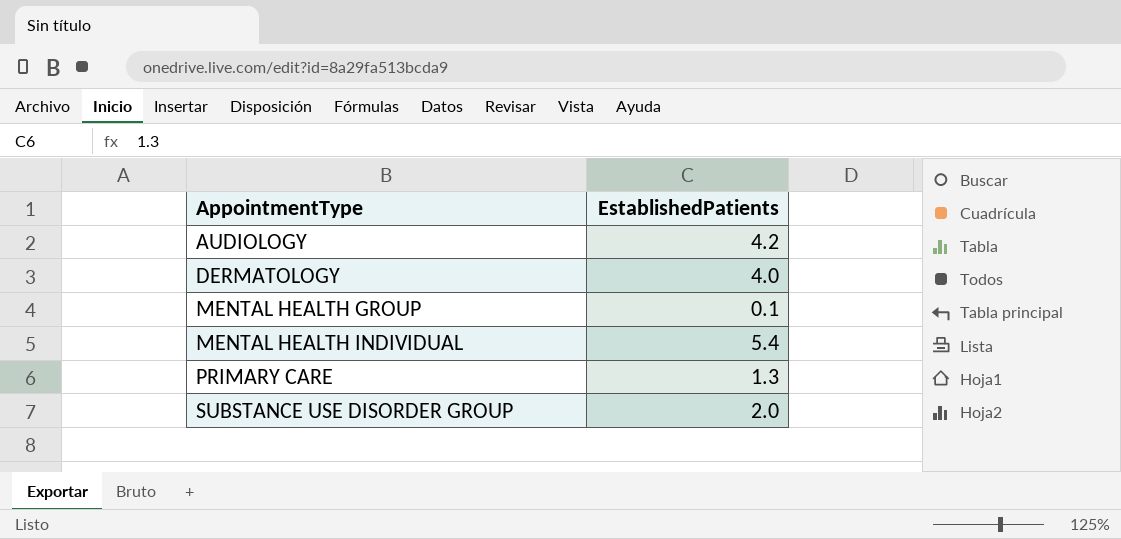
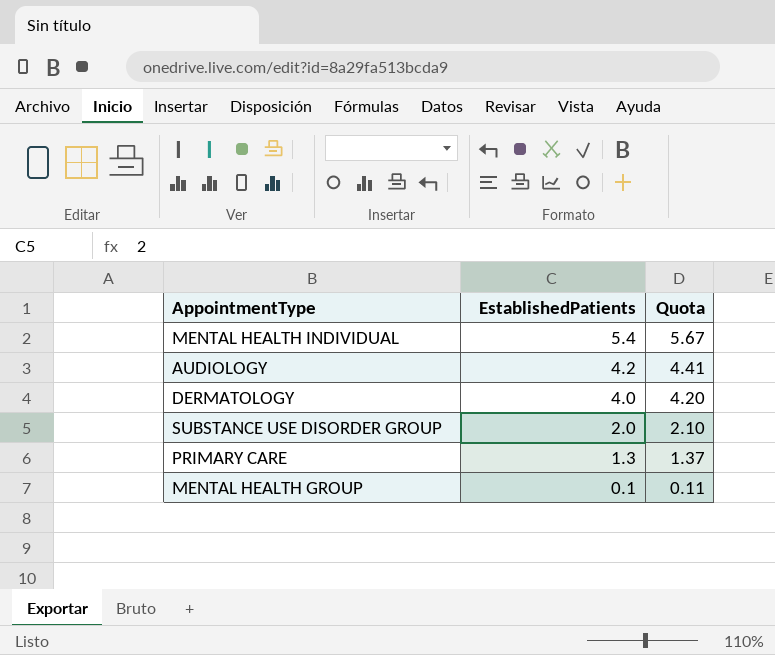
row order: AppointmentType ascending -> EstablishedPatients descending
column Quota | formula: none -> [EstablishedPatients] * 1.05

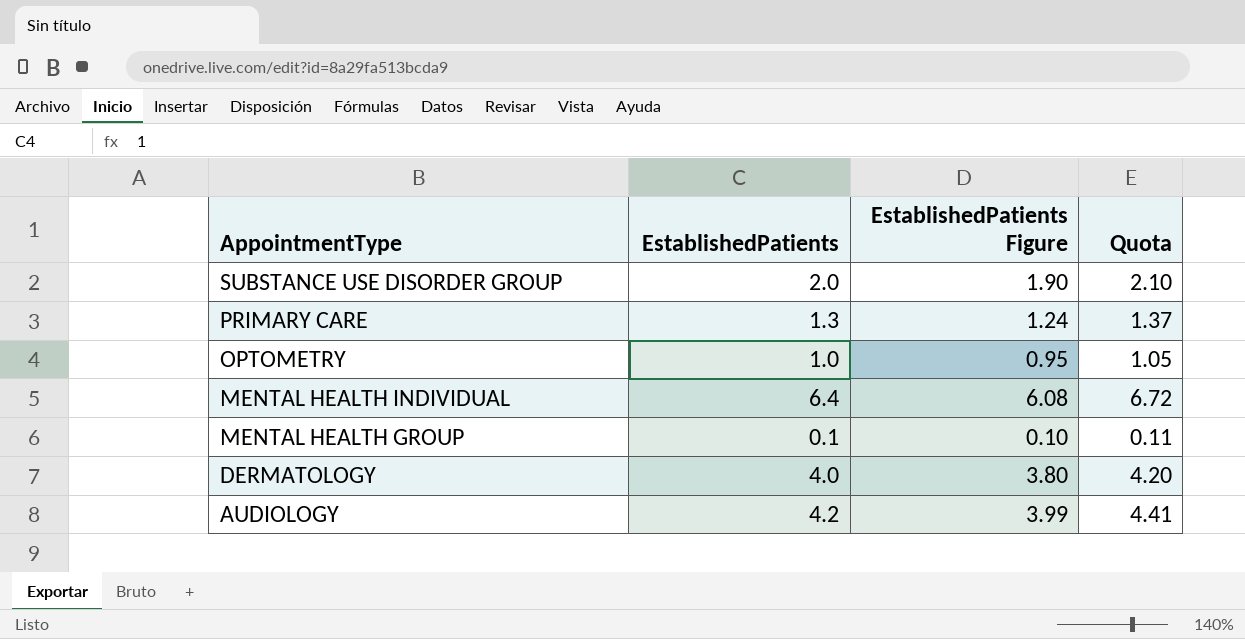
row order: EstablishedPatients descending -> AppointmentType descending
column EstablishedPatients Figure | formula: none -> [EstablishedPatients] * 0.95
row OPTOMETRY: none -> 1.0 | 0.95 | 1.05
MENTAL HEALTH INDIVIDUAL | EstablishedPatients: 5.4 -> 6.4
MENTAL HEALTH INDIVIDUAL | Quota: 5.67 -> 6.72

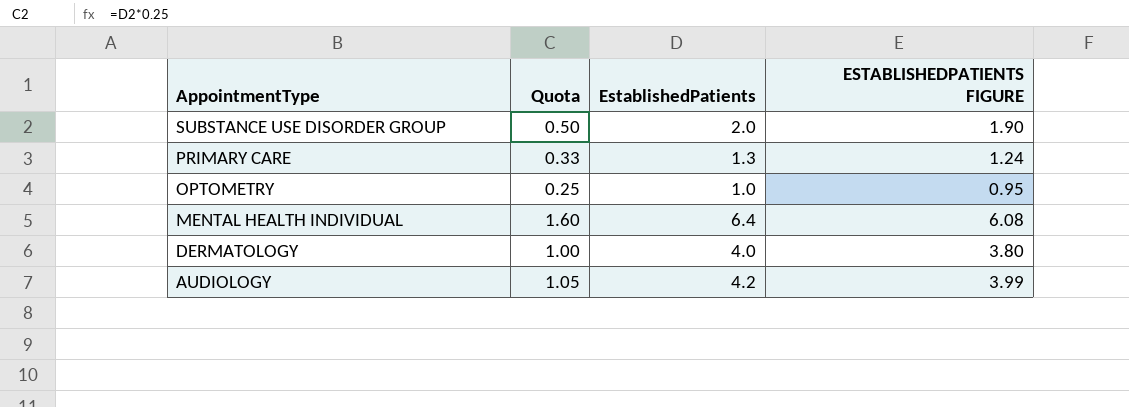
column Quota | formula: [EstablishedPatients] * 1.05 -> [EstablishedPatients] * 0.25
column Quota | position: 4 -> 2
column name: EstablishedPatients Figure -> ESTABLISHEDPATIENTS FIGURE
row MENTAL HEALTH GROUP: 0.1 | 0.10 | 0.11 -> none

